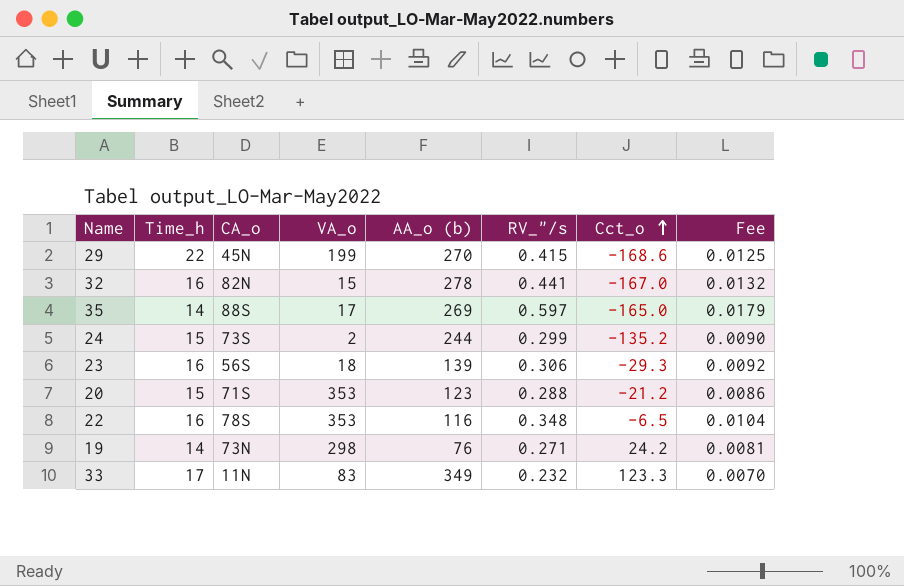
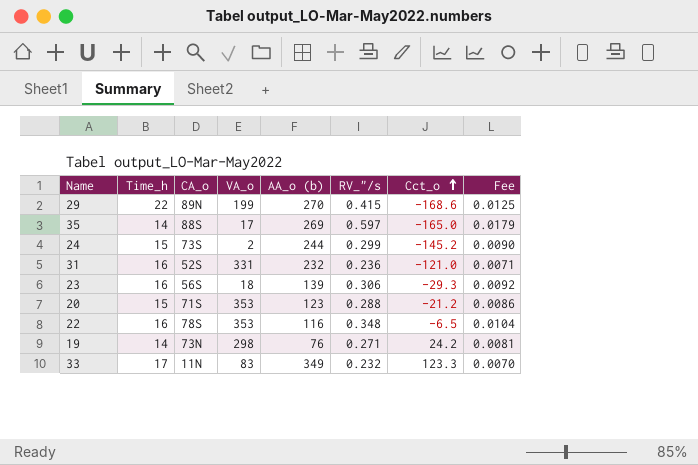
row 32: 16 | 82N | 15 | 278 | 0.441 | -167.0 | 0.0132 -> none
29 | CA_o: 45N -> 89N
24 | Cct_o: -135.2 -> -145.2
row 31: none -> 16 | 52S | 331 | 232 | 0.236 | -121.0 | 0.0071

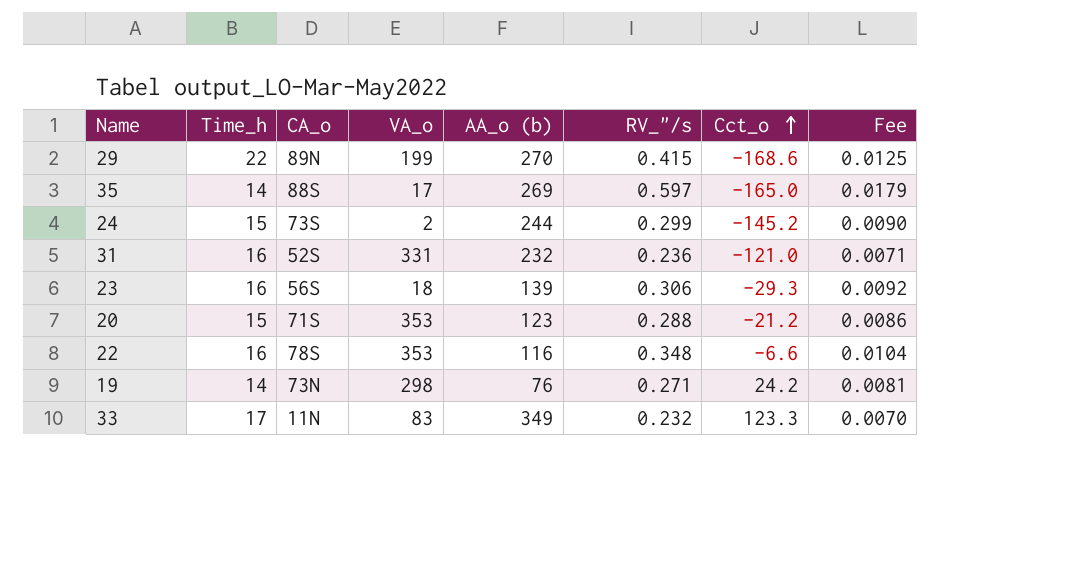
22 | Cct_o: -6.5 -> -6.6

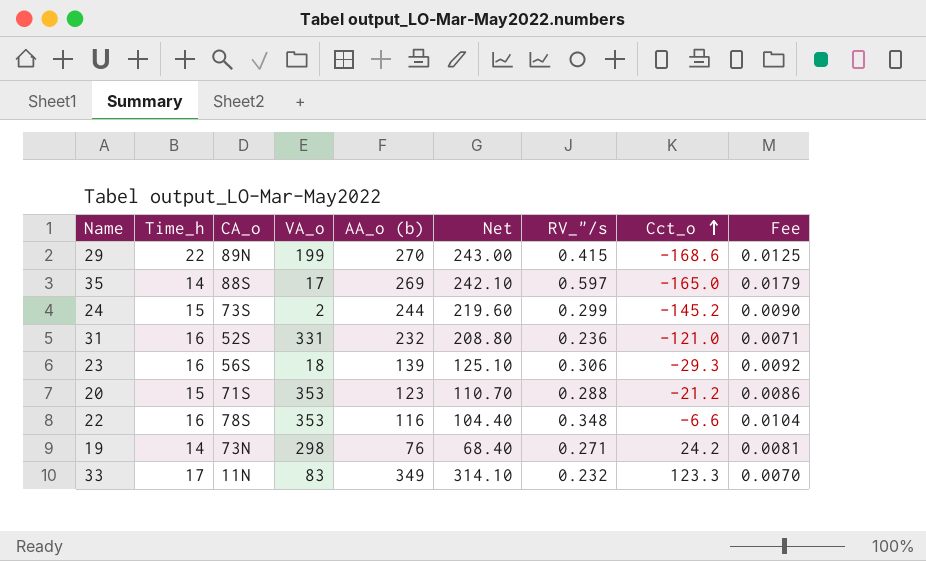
column Net | formula: none -> [AA_o (b)] * 0.9

